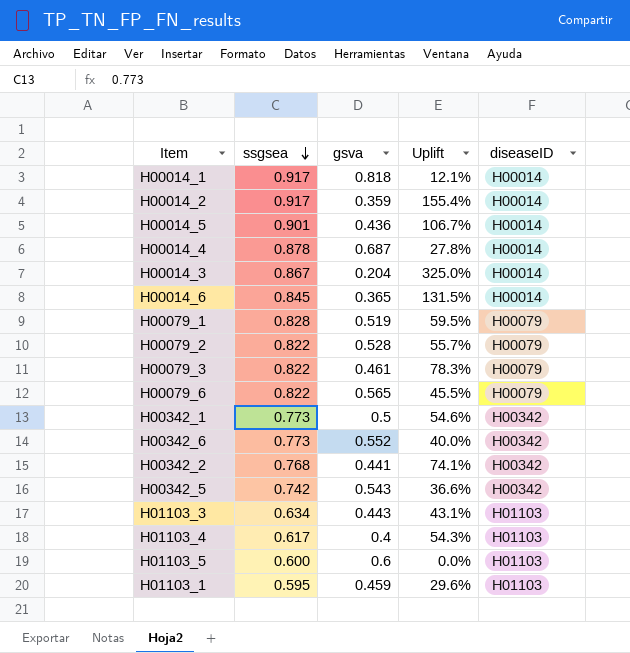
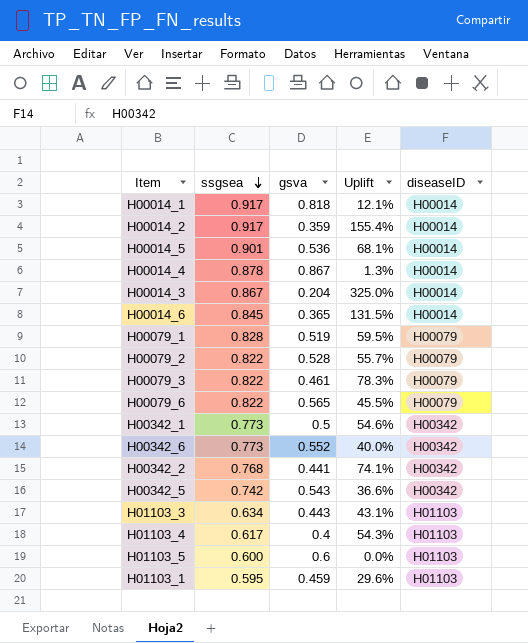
H00014_5 | gsva: 0.436 -> 0.536
H00014_5 | Uplift: 106.7% -> 68.1%
H00014_4 | gsva: 0.687 -> 0.867
H00014_4 | Uplift: 27.8% -> 1.3%

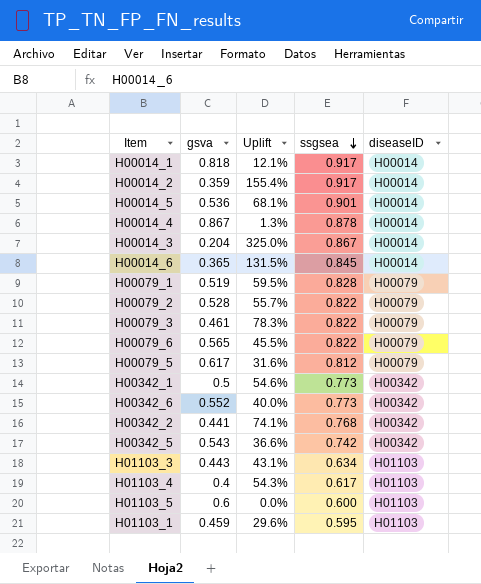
column ssgsea | position: 2 -> 4
row H00079_5: none -> 0.617 | 31.6% | 0.812 | H00079

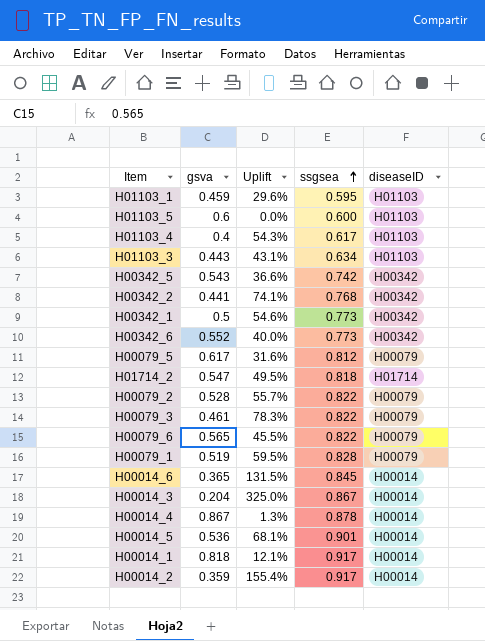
row order: ssgsea descending -> ssgsea ascending
row H01714_2: none -> 0.547 | 49.5% | 0.818 | H01714

